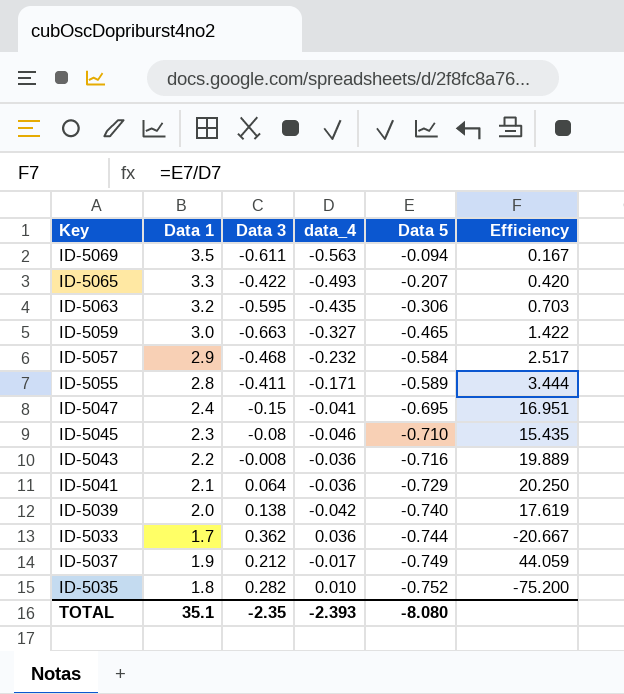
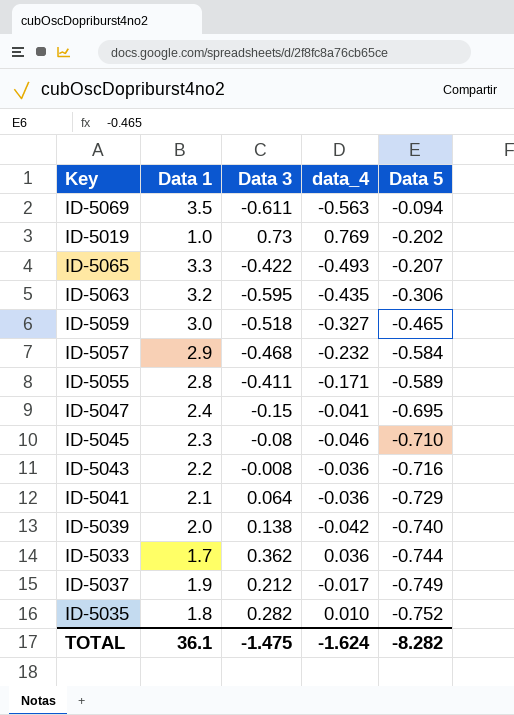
column Efficiency | formula: [Data 5] / [data_4] -> none
row ID-5019: none -> 1.0 | 0.73 | 0.769 | -0.202
ID-5059 | Data 3: -0.663 -> -0.518
TOTAL | Data 1: 35.1 -> 36.1
TOTAL | Data 3: -2.35 -> -1.475
TOTAL | data_4: -2.393 -> -1.624
TOTAL | Data 5: -8.080 -> -8.282

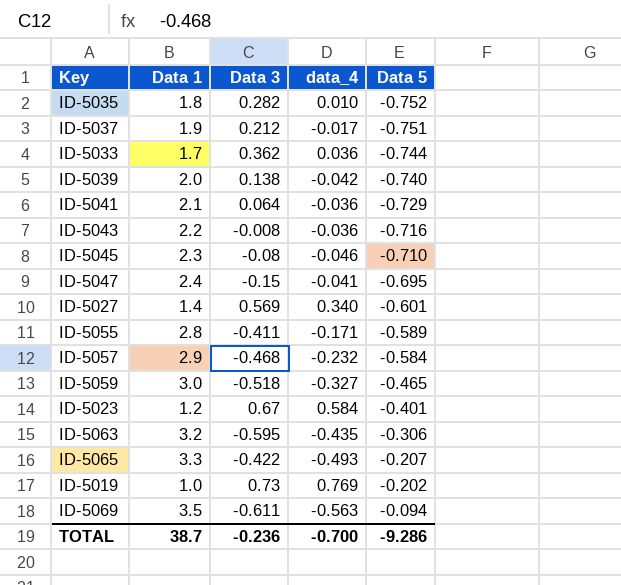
row order: Data 5 descending -> Data 5 ascending
ID-5037 | Data 5: -0.749 -> -0.751
row ID-5027: none -> 1.4 | 0.569 | 0.340 | -0.601
row ID-5023: none -> 1.2 | 0.67 | 0.584 | -0.401
TOTAL | Data 1: 36.1 -> 38.7
TOTAL | Data 3: -1.475 -> -0.236
TOTAL | data_4: -1.624 -> -0.700
TOTAL | Data 5: -8.282 -> -9.286

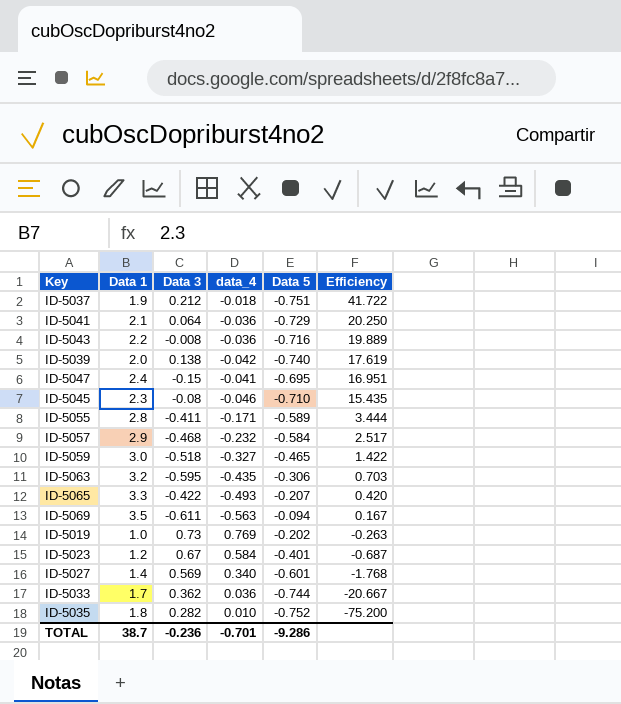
row order: Data 5 ascending -> Efficiency descending
column Efficiency | formula: none -> [Data 5] / [data_4]
ID-5037 | data_4: -0.017 -> -0.018
TOTAL | data_4: -0.700 -> -0.701

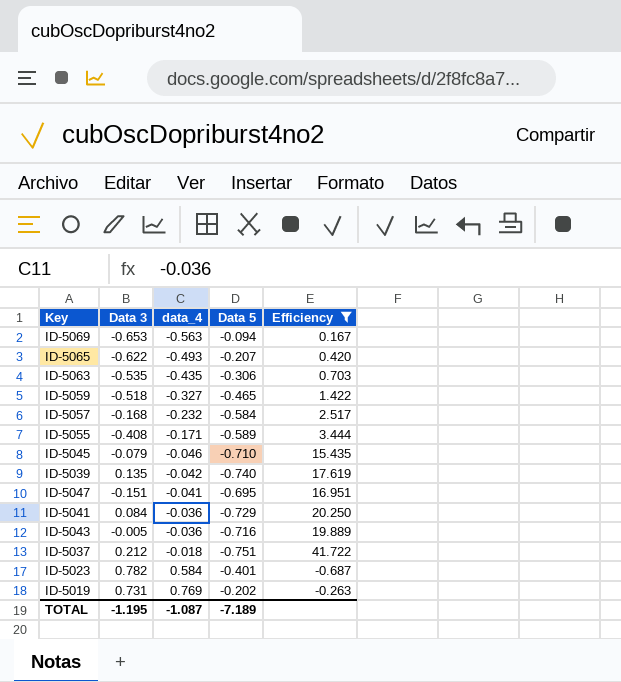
filter: none -> Efficiency >= -0.687
row order: Efficiency descending -> data_4 ascending
column Data 1 | position: 2 -> none
ID-5069 | Data 3: -0.611 -> -0.653
ID-5065 | Data 3: -0.422 -> -0.622
ID-5063 | Data 3: -0.595 -> -0.535
ID-5057 | Data 3: -0.468 -> -0.168
ID-5055 | Data 3: -0.411 -> -0.408
ID-5045 | Data 3: -0.08 -> -0.079
ID-5039 | Data 3: 0.138 -> 0.135
ID-5047 | Data 3: -0.15 -> -0.151
ID-5041 | Data 3: 0.064 -> 0.084
ID-5043 | Data 3: -0.008 -> -0.005
ID-5023 | Data 3: 0.67 -> 0.782
ID-5019 | Data 3: 0.73 -> 0.731
TOTAL | Data 3: -0.236 -> -1.195
TOTAL | data_4: -0.701 -> -1.087
TOTAL | Data 5: -9.286 -> -7.189

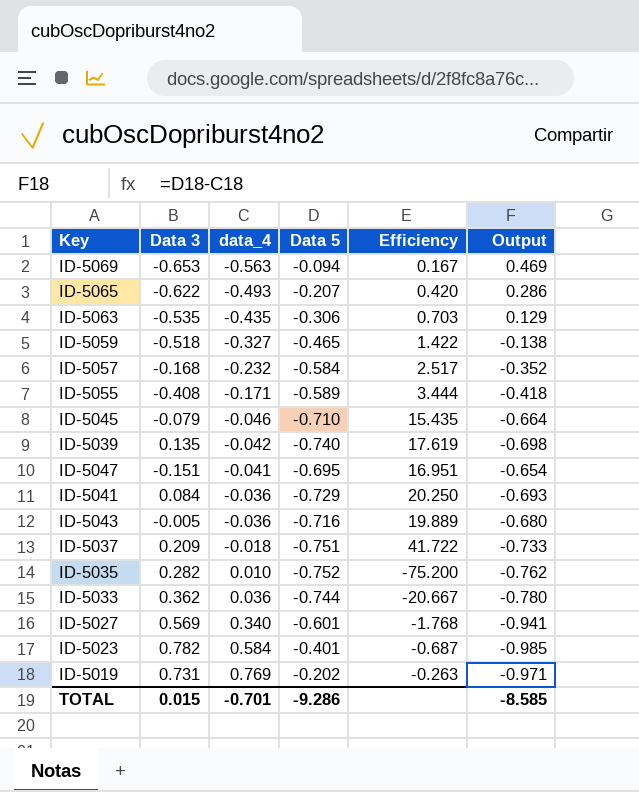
filter: Efficiency >= -0.687 -> none
column Output | formula: none -> [Data 5] - [data_4]
ID-5037 | Data 3: 0.212 -> 0.209
TOTAL | Data 3: -1.195 -> 0.015
TOTAL | data_4: -1.087 -> -0.701
TOTAL | Data 5: -7.189 -> -9.286

